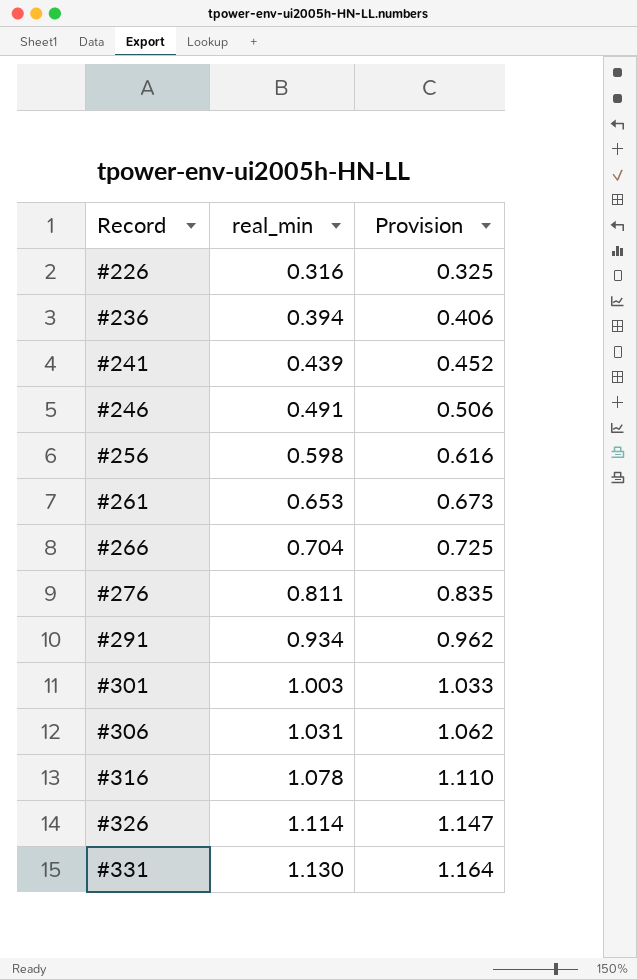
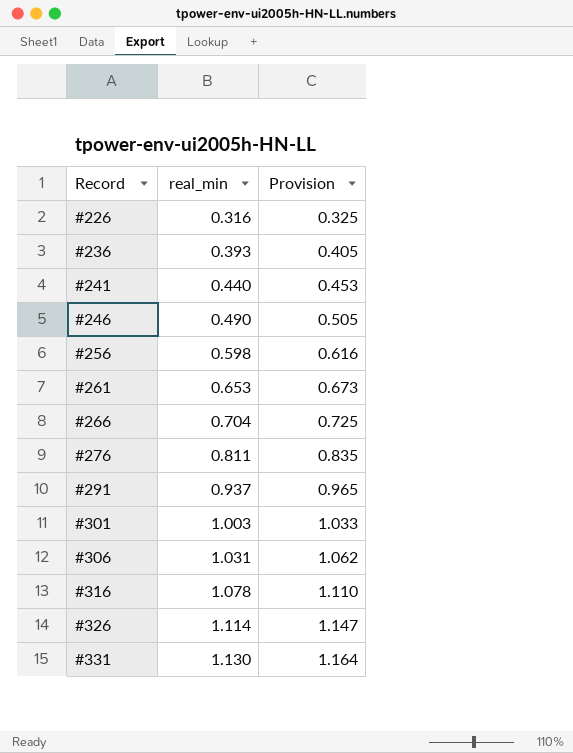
#236 | real_min: 0.394 -> 0.393
#236 | Provision: 0.406 -> 0.405
#241 | real_min: 0.439 -> 0.440
#241 | Provision: 0.452 -> 0.453
#246 | real_min: 0.491 -> 0.490
#246 | Provision: 0.506 -> 0.505
#291 | real_min: 0.934 -> 0.937
#291 | Provision: 0.962 -> 0.965

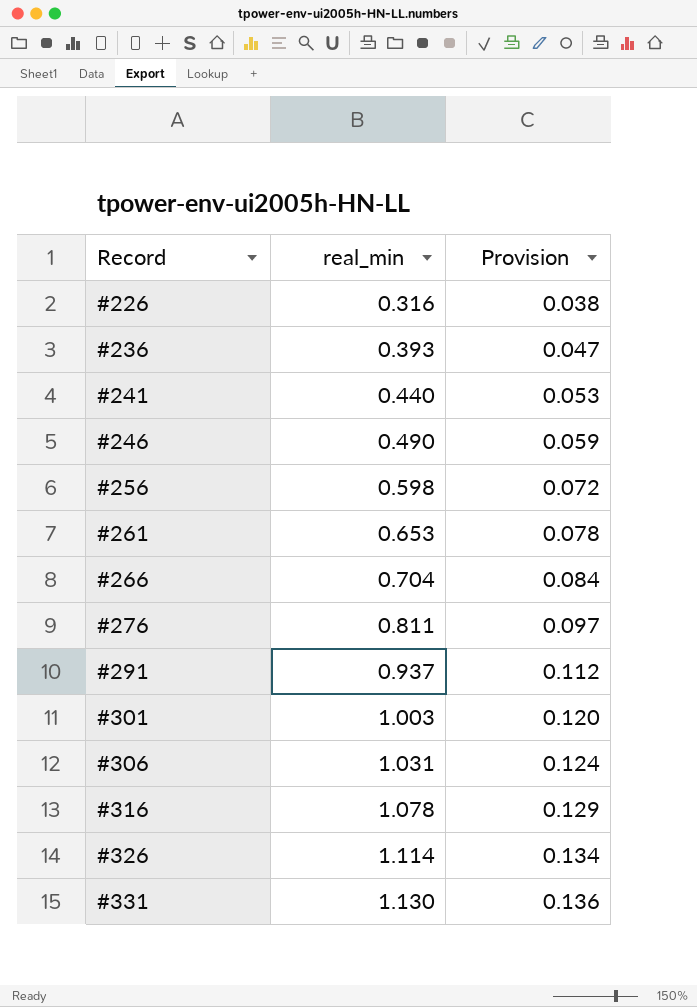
column Provision | formula: [real_min] * 1.03 -> [real_min] * 0.12

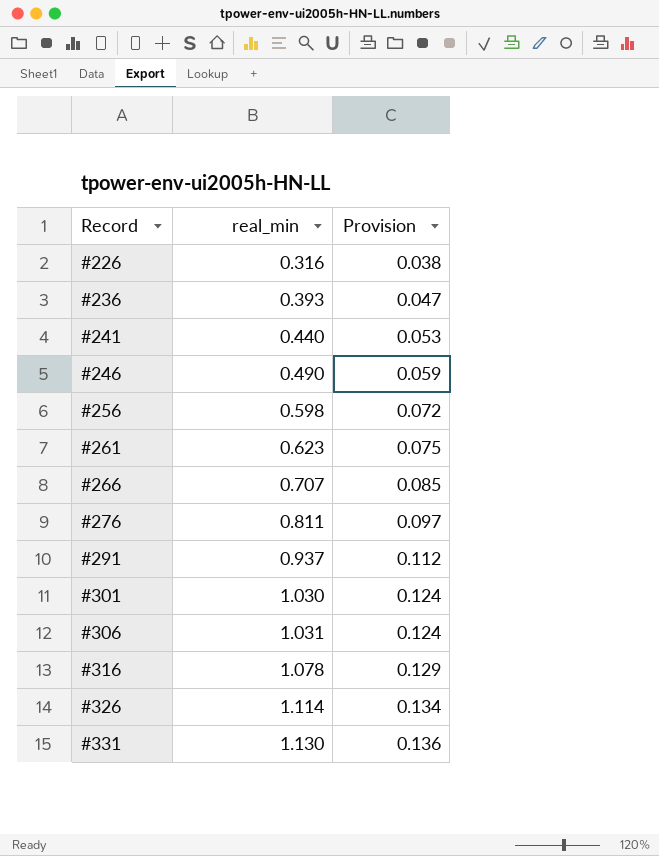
#261 | real_min: 0.653 -> 0.623
#261 | Provision: 0.078 -> 0.075
#266 | real_min: 0.704 -> 0.707
#266 | Provision: 0.084 -> 0.085
#301 | real_min: 1.003 -> 1.030
#301 | Provision: 0.120 -> 0.124

